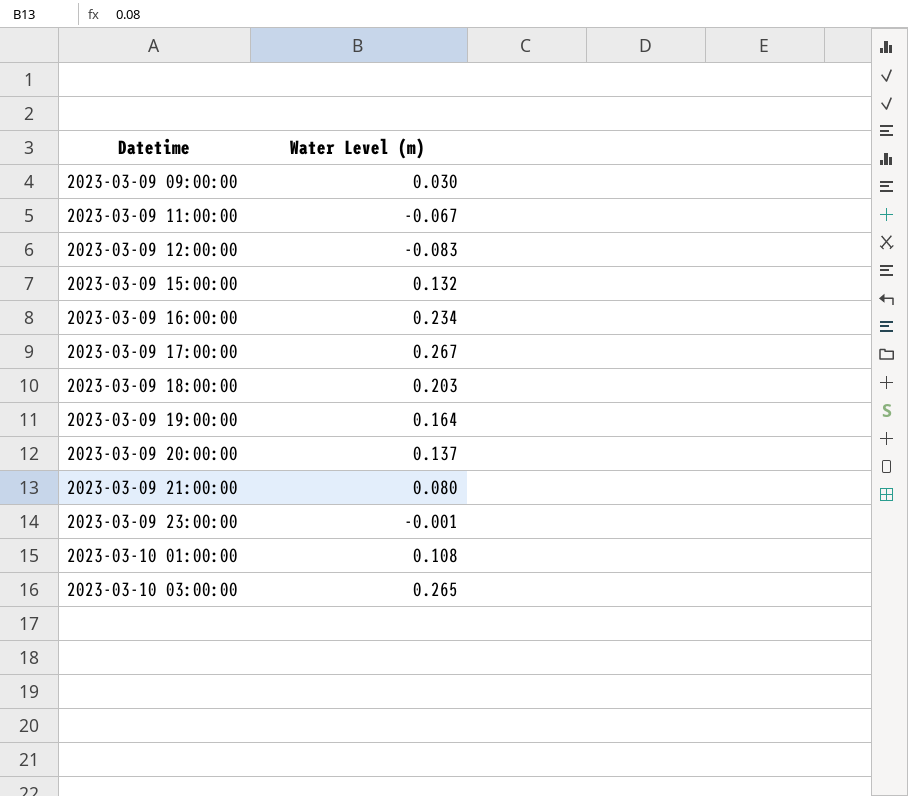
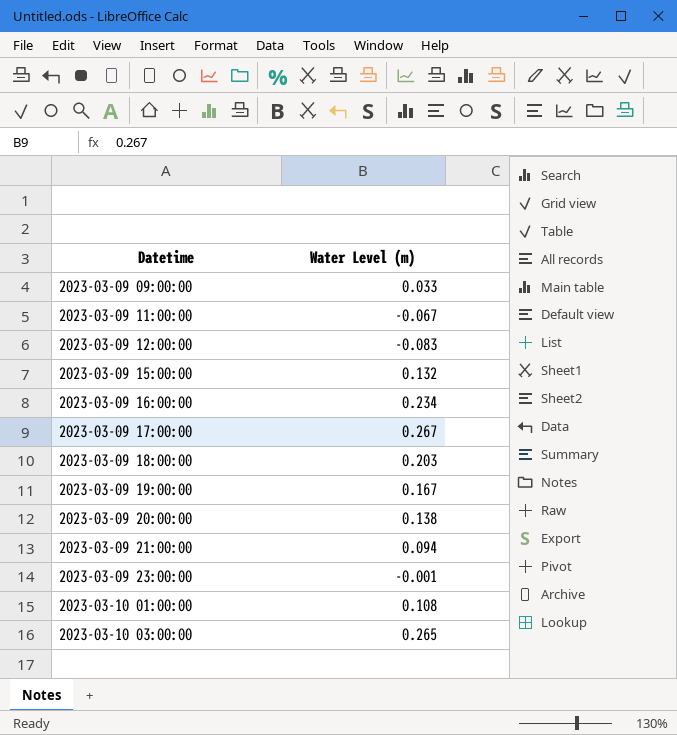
2023-03-09 09:00:00 | Water Level (m): 0.030 -> 0.033
2023-03-09 19:00:00 | Water Level (m): 0.164 -> 0.167
2023-03-09 20:00:00 | Water Level (m): 0.137 -> 0.138
2023-03-09 21:00:00 | Water Level (m): 0.080 -> 0.094

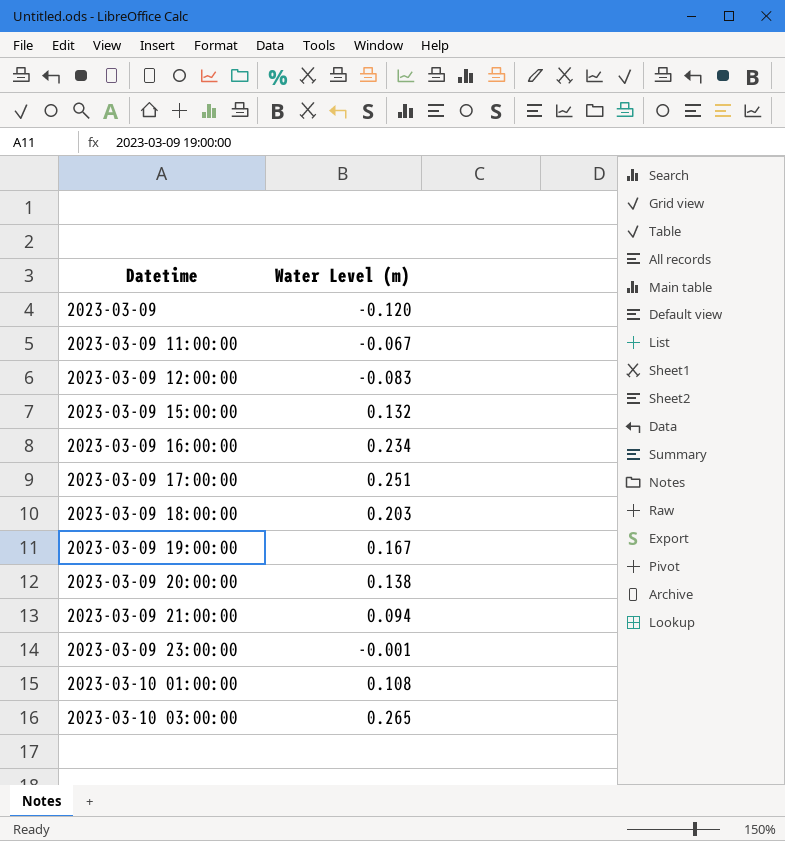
row 2023-03-09 09:00:00: 0.033 -> none
row 2023-03-09: none -> -0.120
2023-03-09 17:00:00 | Water Level (m): 0.267 -> 0.251

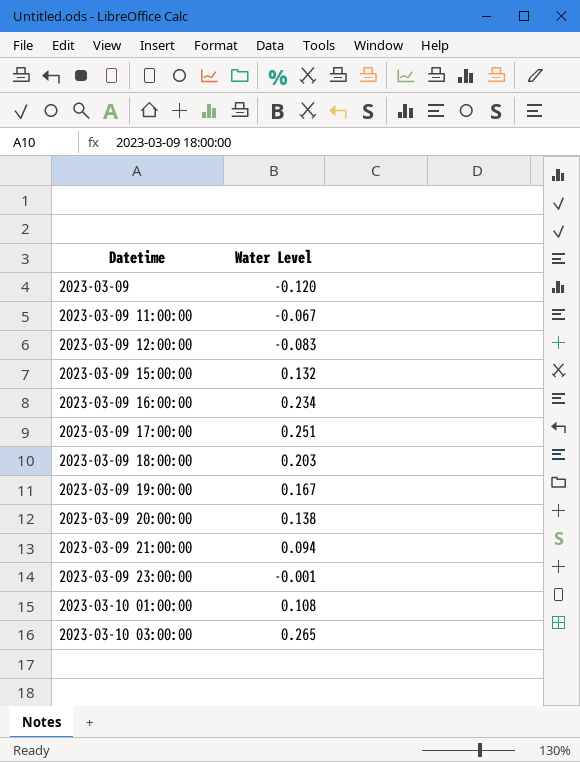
column name: Water Level (m) -> Water Level

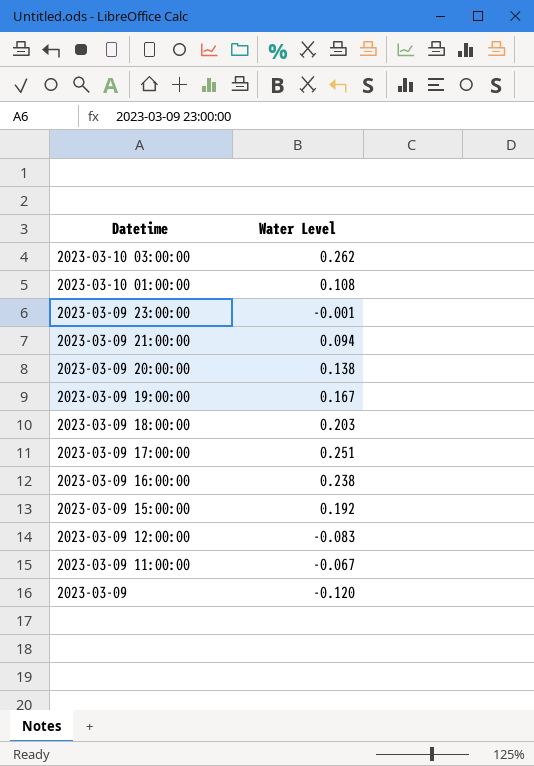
row order: Datetime ascending -> Datetime descending
2023-03-10 03:00:00 | Water Level: 0.265 -> 0.262
2023-03-09 16:00:00 | Water Level: 0.234 -> 0.238
2023-03-09 15:00:00 | Water Level: 0.132 -> 0.192

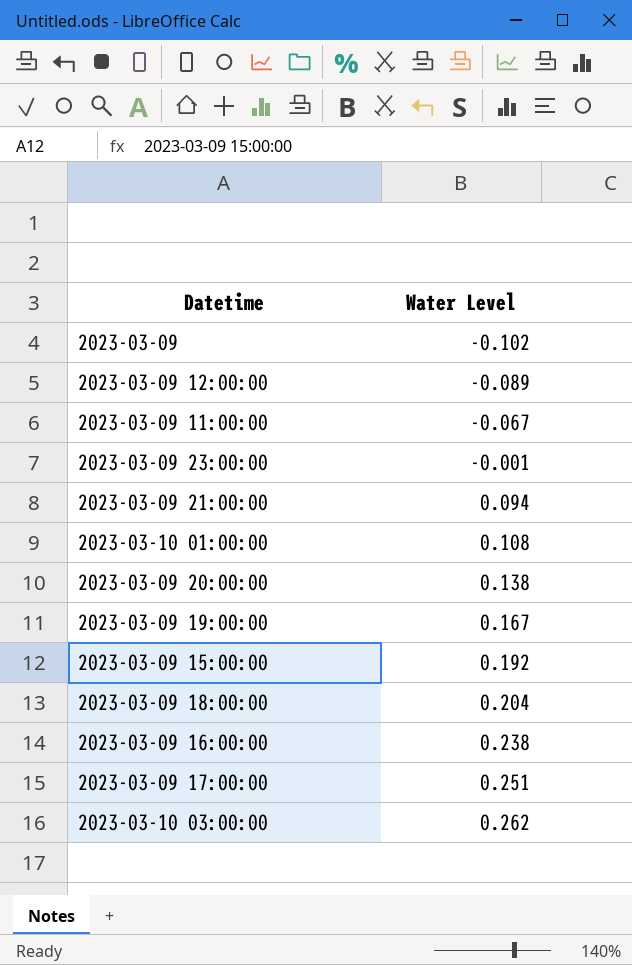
row order: Datetime descending -> Water Level ascending
2023-03-09 | Water Level: -0.120 -> -0.102
2023-03-09 12:00:00 | Water Level: -0.083 -> -0.089
2023-03-09 18:00:00 | Water Level: 0.203 -> 0.204

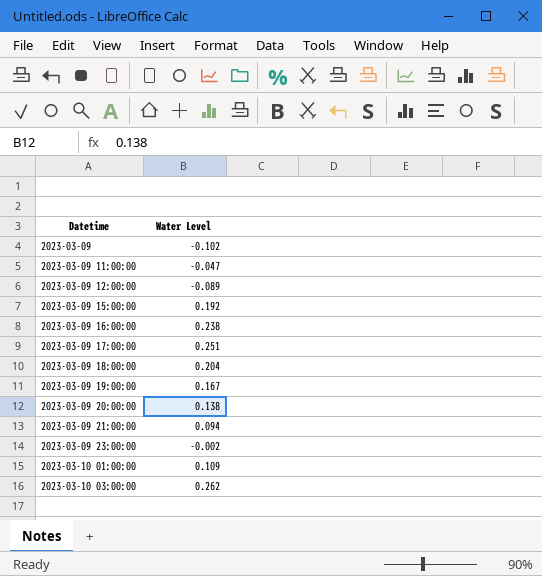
row order: Water Level ascending -> Datetime ascending
2023-03-09 11:00:00 | Water Level: -0.067 -> -0.047
2023-03-09 23:00:00 | Water Level: -0.001 -> -0.002
2023-03-10 01:00:00 | Water Level: 0.108 -> 0.109

